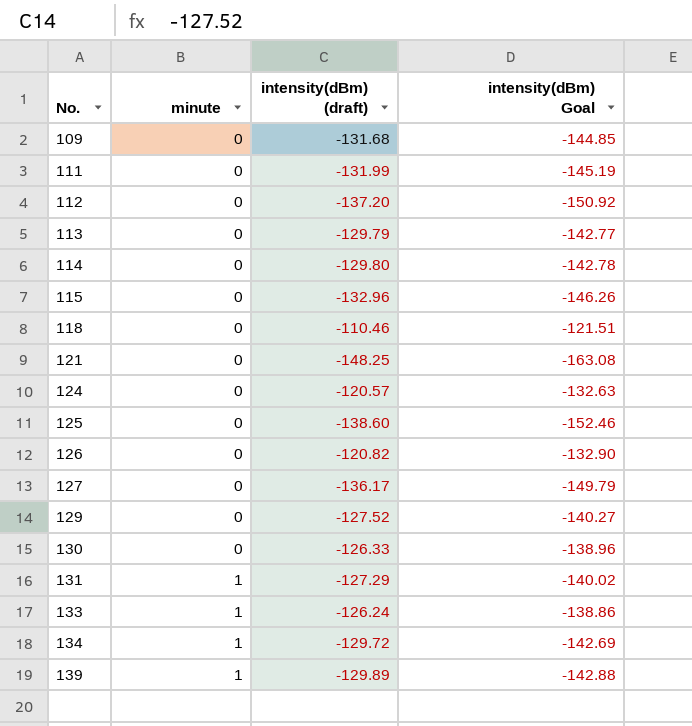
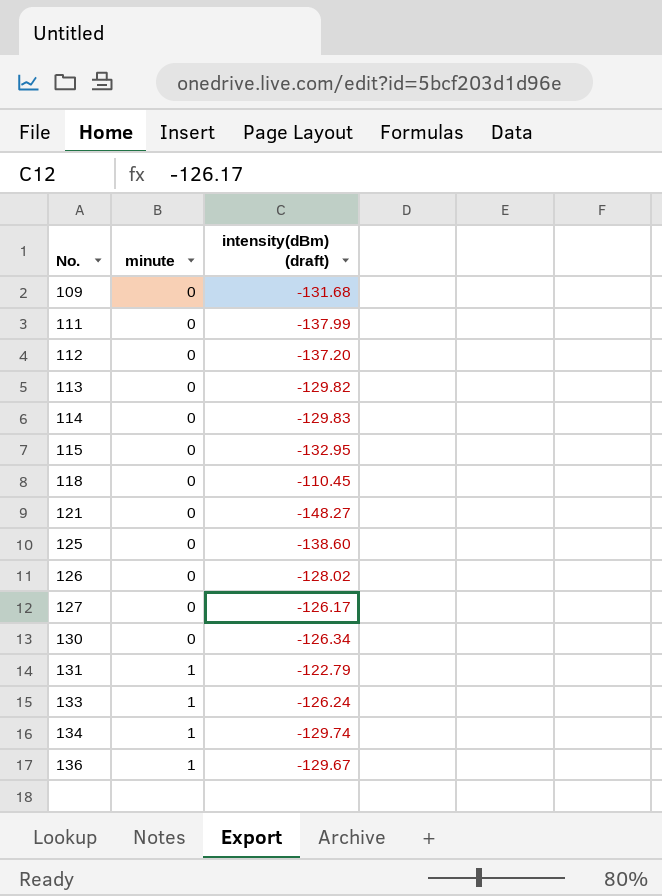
column intensity(dBm) Goal | formula: [intensity(dBm) (draft)] * 1.1 -> none
row 124: 0 | -120.57 | -132.63 -> none
row 129: 0 | -127.52 | -140.27 -> none
row 139: 1 | -129.89 | -142.88 -> none
111 | intensity(dBm) (draft): -131.99 -> -137.99
113 | intensity(dBm) (draft): -129.79 -> -129.82
114 | intensity(dBm) (draft): -129.80 -> -129.83
115 | intensity(dBm) (draft): -132.96 -> -132.95
118 | intensity(dBm) (draft): -110.46 -> -110.45
121 | intensity(dBm) (draft): -148.25 -> -148.27
126 | intensity(dBm) (draft): -120.82 -> -128.02
127 | intensity(dBm) (draft): -136.17 -> -126.17
130 | intensity(dBm) (draft): -126.33 -> -126.34
131 | intensity(dBm) (draft): -127.29 -> -122.79
134 | intensity(dBm) (draft): -129.72 -> -129.74
row 136: none -> 1 | -129.67

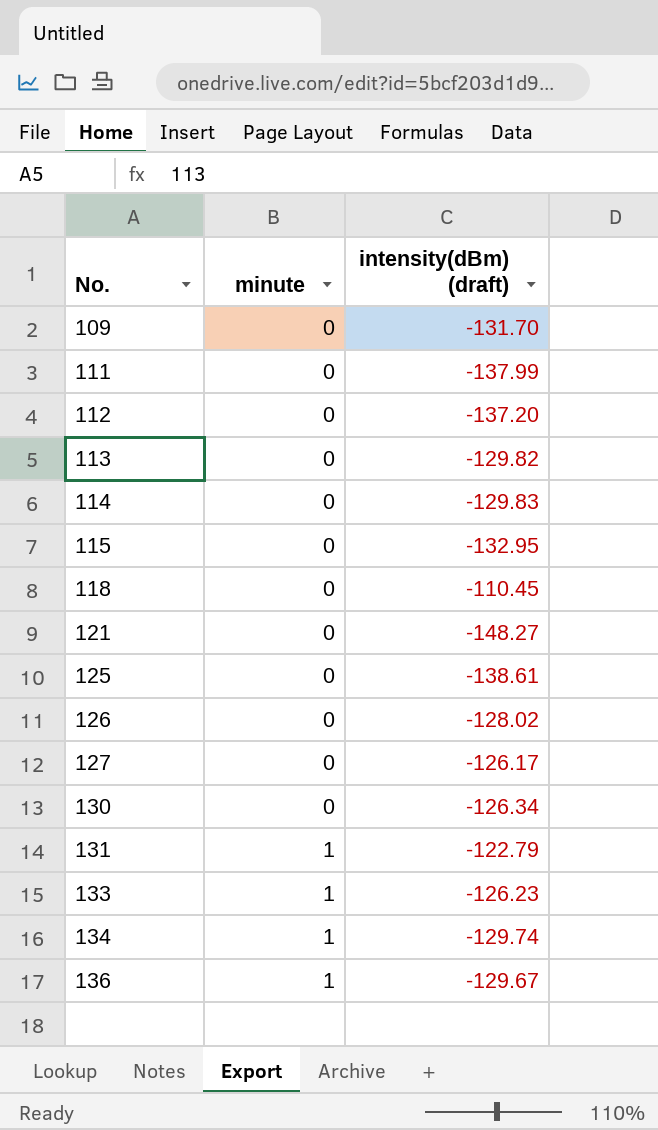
109 | intensity(dBm) (draft): -131.68 -> -131.70
125 | intensity(dBm) (draft): -138.60 -> -138.61
133 | intensity(dBm) (draft): -126.24 -> -126.23

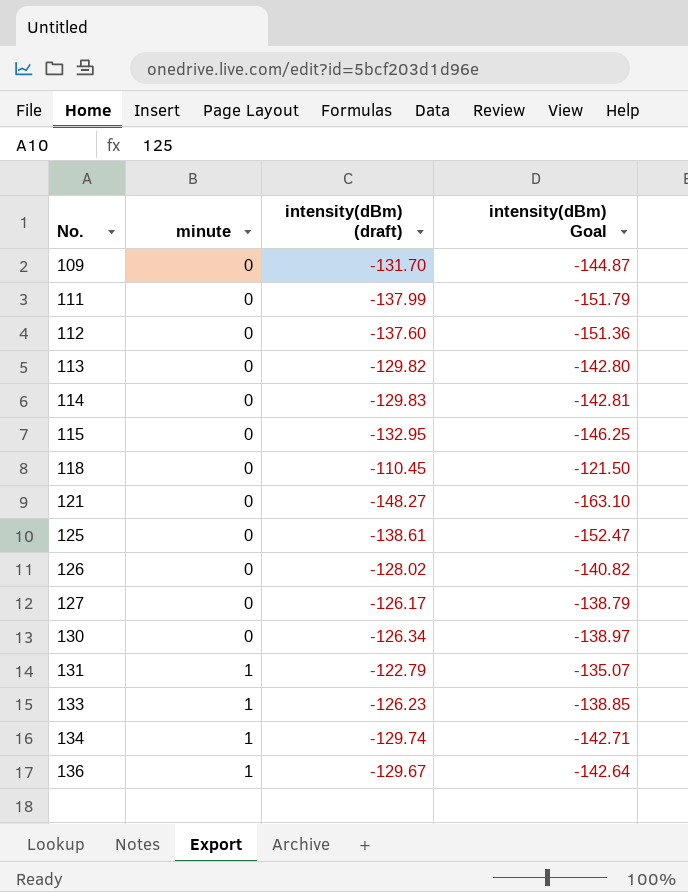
column intensity(dBm) Goal | formula: none -> [intensity(dBm) (draft)] * 1.1
112 | intensity(dBm) (draft): -137.20 -> -137.60

